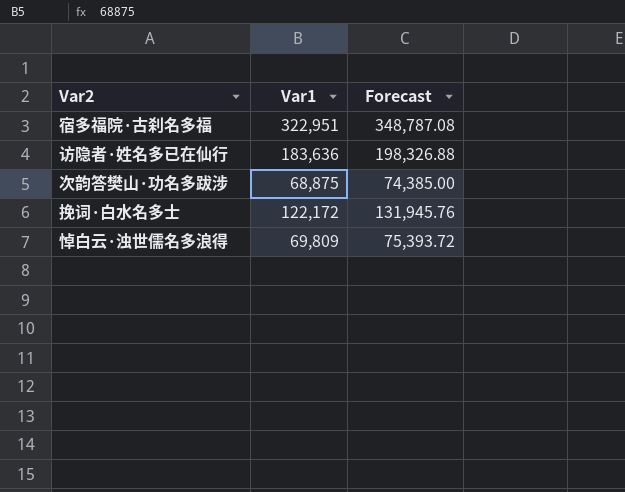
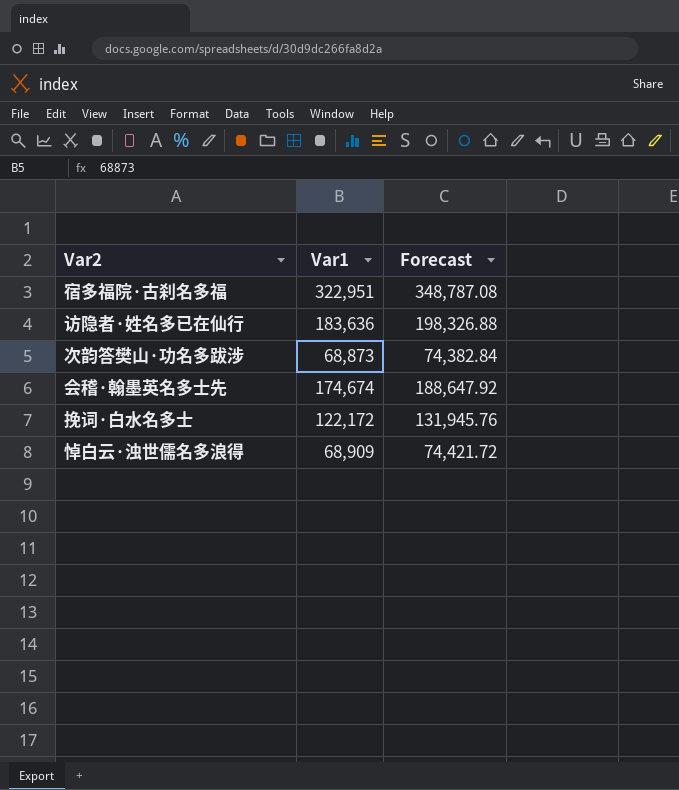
次韵答樊山·功名多跋涉 | Var1: 68,875 -> 68,873
次韵答樊山·功名多跋涉 | Forecast: 74,385.00 -> 74,382.84
row 会稽·翰墨英名多士先: none -> 174,674 | 188,647.92
悼白云·浊世儒名多浪得 | Var1: 69,809 -> 68,909
悼白云·浊世儒名多浪得 | Forecast: 75,393.72 -> 74,421.72

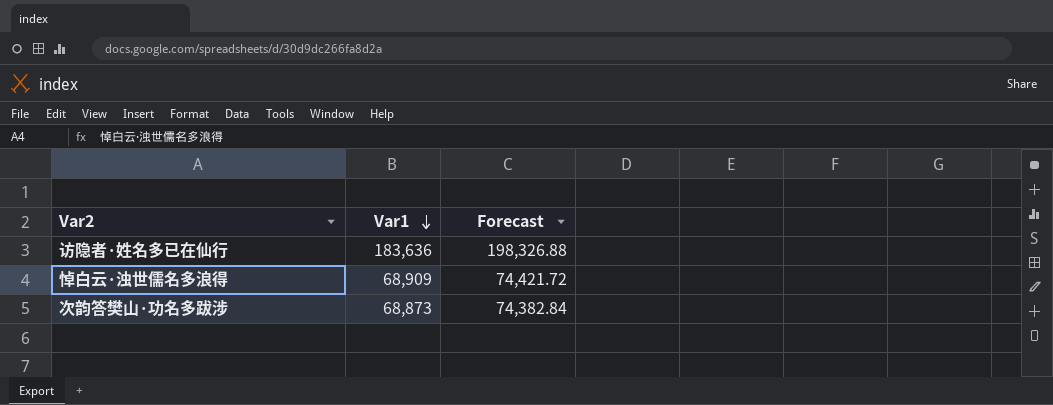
row order: none -> Var1 descending
row 宿多福院·古刹名多福: 322,951 | 348,787.08 -> none
row 会稽·翰墨英名多士先: 174,674 | 188,647.92 -> none
row 挽词·白水名多士: 122,172 | 131,945.76 -> none

